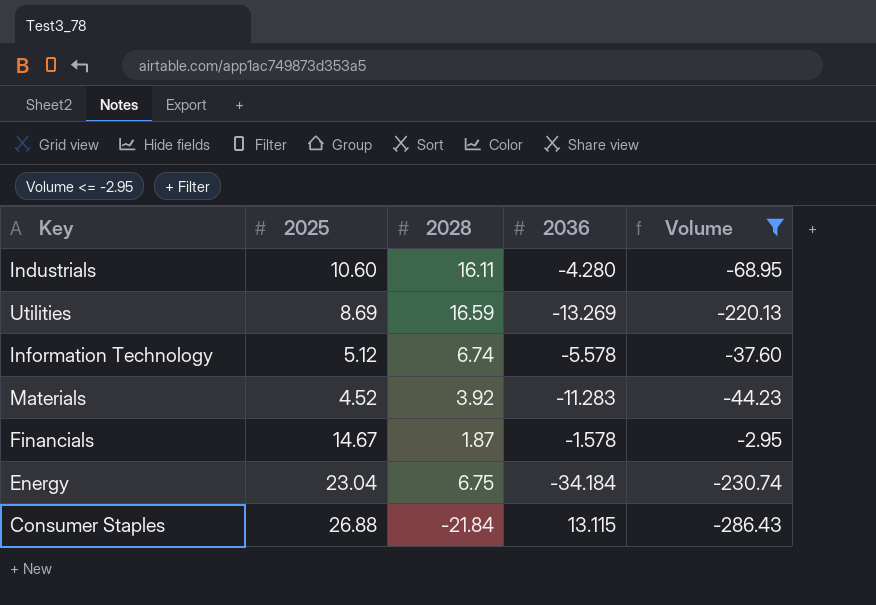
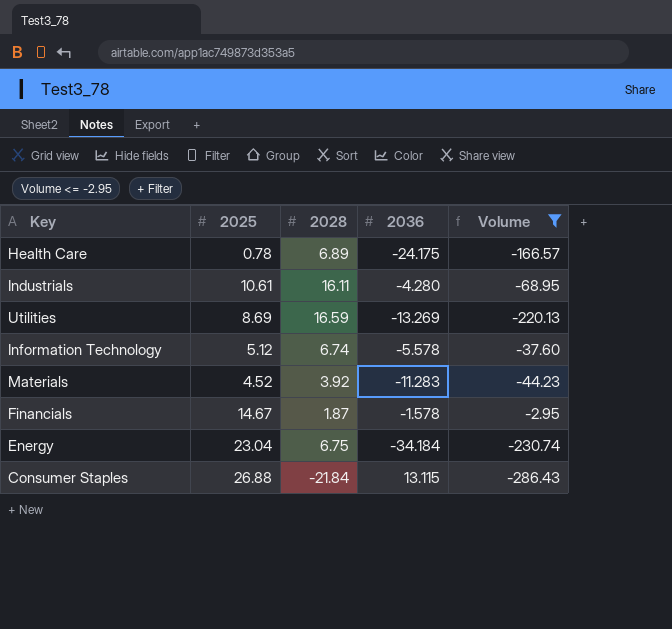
row Health Care: none -> 0.78 | 6.89 | -24.175 | -166.57
Industrials | 2025: 10.60 -> 10.61

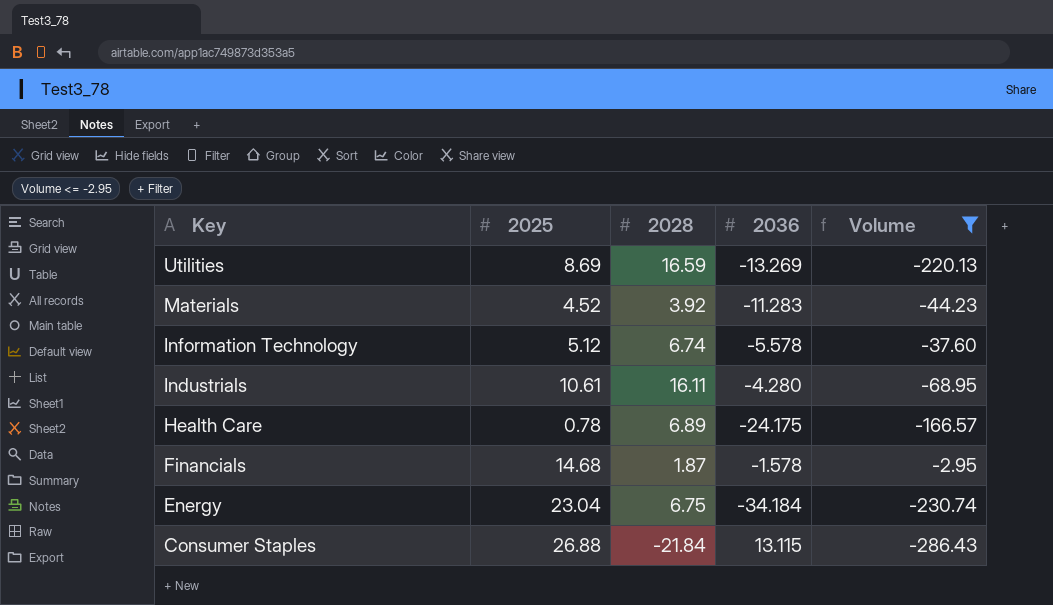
row order: none -> Key descending
Financials | 2025: 14.67 -> 14.68

